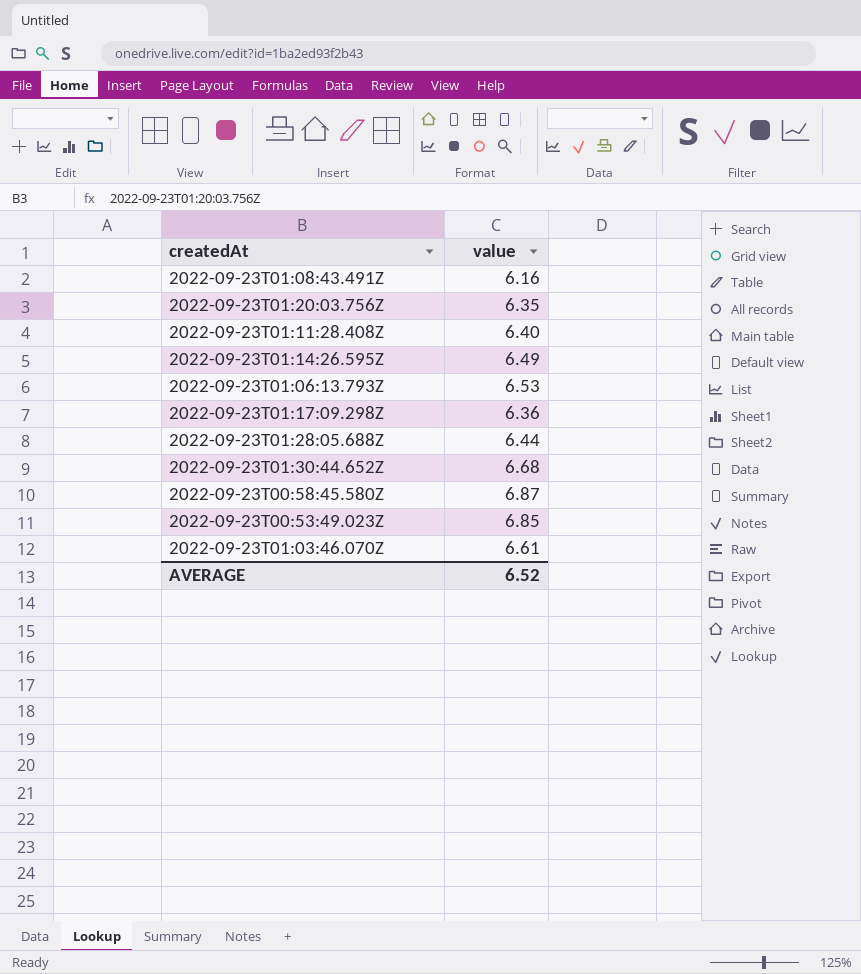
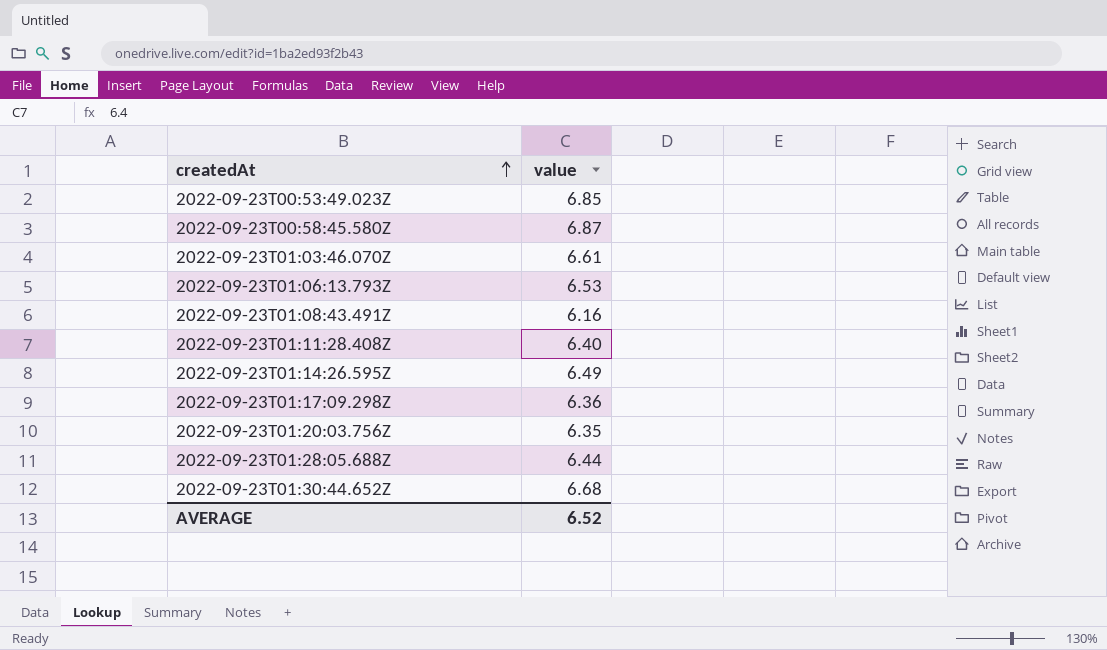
row order: none -> createdAt ascending

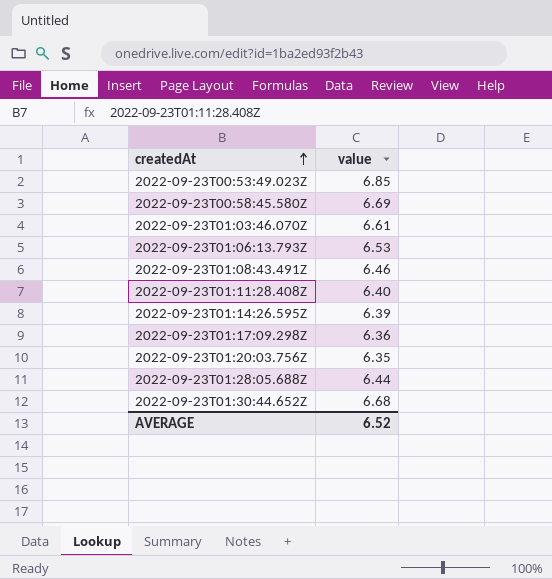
2022-09-23T00:58:45.580Z | value: 6.87 -> 6.69
2022-09-23T01:08:43.491Z | value: 6.16 -> 6.46
2022-09-23T01:14:26.595Z | value: 6.49 -> 6.39

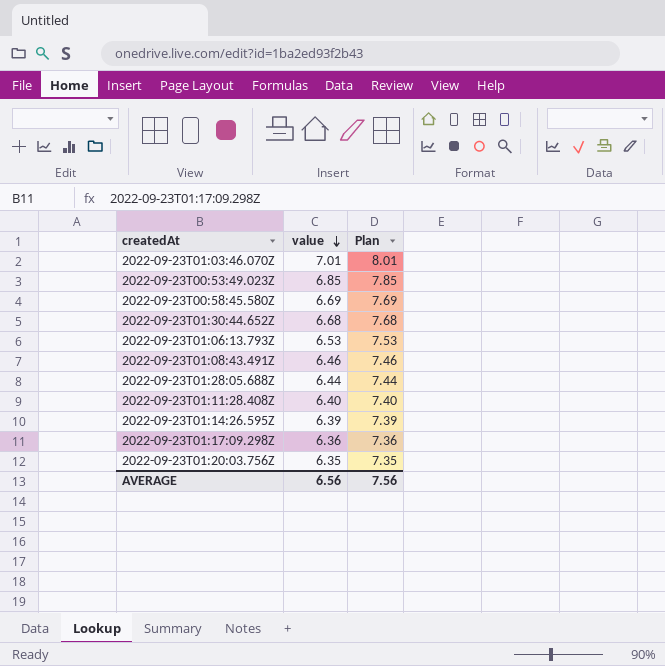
row order: createdAt ascending -> value descending
column Plan | formula: none -> [value] + 1
2022-09-23T01:03:46.070Z | value: 6.61 -> 7.01
AVERAGE | value: 6.52 -> 6.56

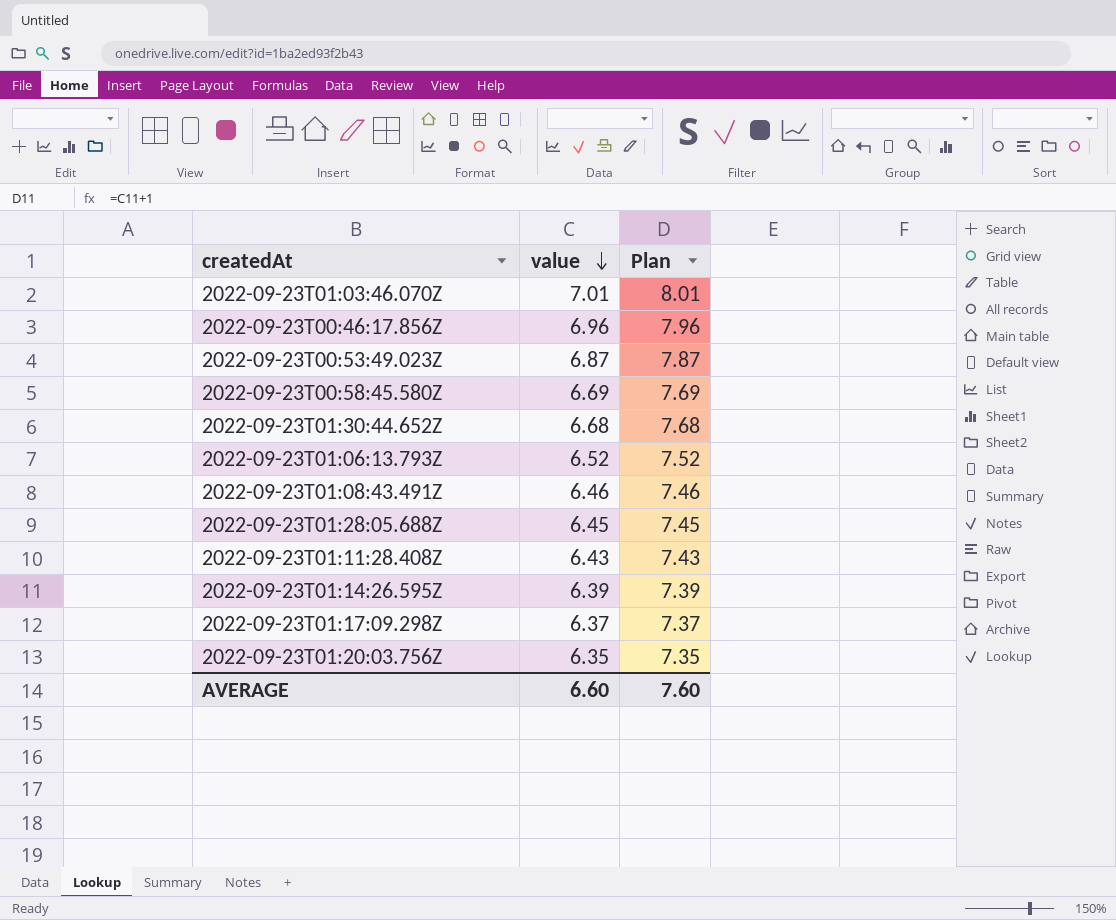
row 2022-09-23T00:46:17.856Z: none -> 6.96 | 7.96
2022-09-23T00:53:49.023Z | value: 6.85 -> 6.87
2022-09-23T00:53:49.023Z | Plan: 7.85 -> 7.87
2022-09-23T01:06:13.793Z | value: 6.53 -> 6.52
2022-09-23T01:06:13.793Z | Plan: 7.53 -> 7.52
2022-09-23T01:28:05.688Z | value: 6.44 -> 6.45
2022-09-23T01:28:05.688Z | Plan: 7.44 -> 7.45
2022-09-23T01:11:28.408Z | value: 6.40 -> 6.43
2022-09-23T01:11:28.408Z | Plan: 7.40 -> 7.43
2022-09-23T01:17:09.298Z | value: 6.36 -> 6.37
2022-09-23T01:17:09.298Z | Plan: 7.36 -> 7.37
AVERAGE | value: 6.56 -> 6.60
AVERAGE | Plan: 7.56 -> 7.60

